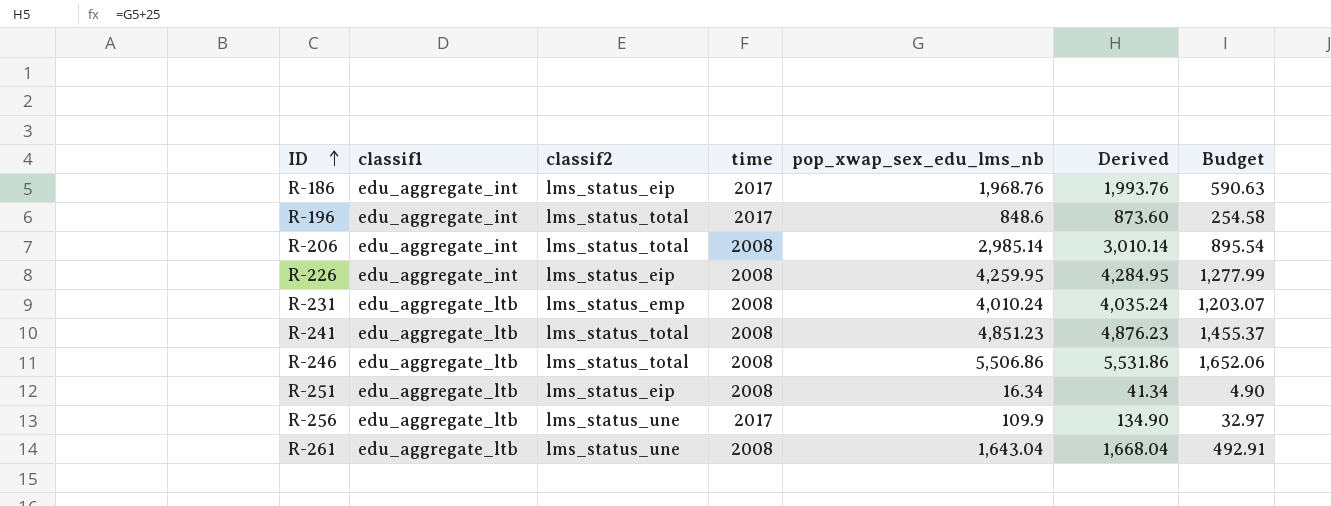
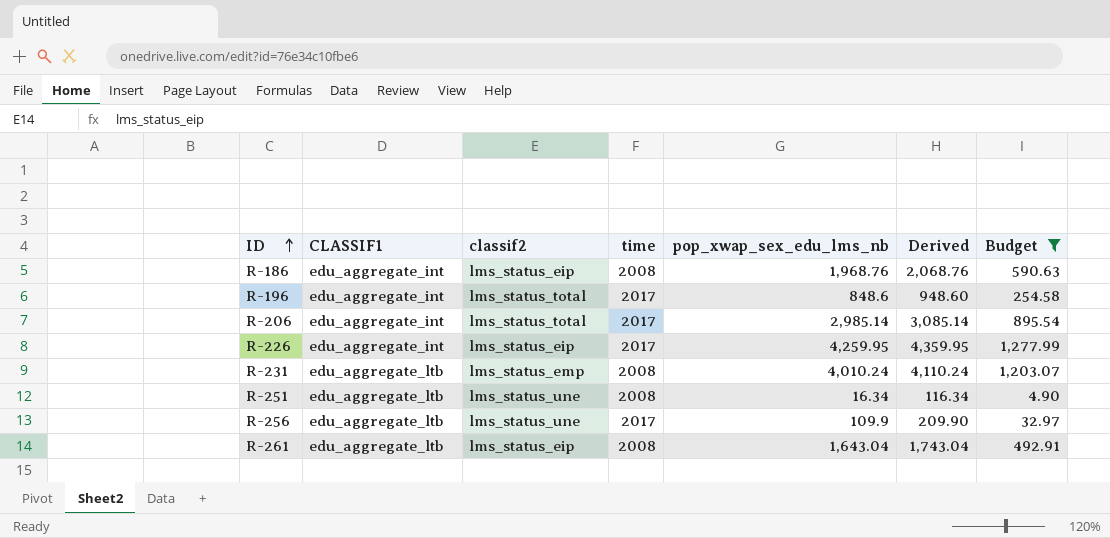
filter: none -> Budget <= 1,277.99
column name: classif1 -> CLASSIF1
column Derived | formula: [pop_xwap_sex_edu_lms_nb] + 25 -> [pop_xwap_sex_edu_lms_nb] + 100
R-186 | time: 2017 -> 2008
R-206 | time: 2008 -> 2017
R-226 | time: 2008 -> 2017
R-251 | classif2: lms_status_eip -> lms_status_une
R-261 | classif2: lms_status_une -> lms_status_eip

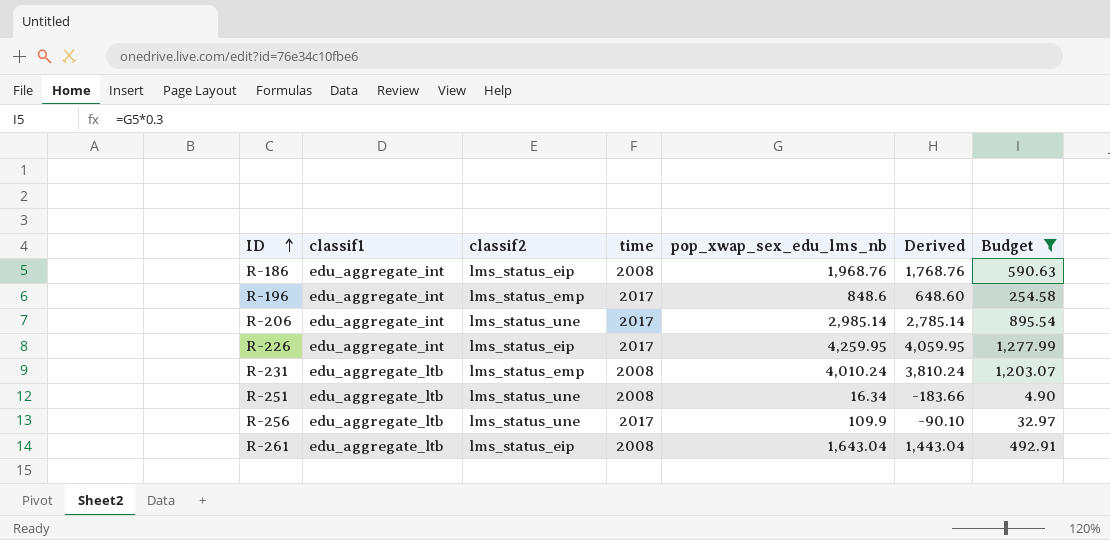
column name: CLASSIF1 -> classif1
column Derived | formula: [pop_xwap_sex_edu_lms_nb] + 100 -> [pop_xwap_sex_edu_lms_nb] - 200
R-196 | classif2: lms_status_total -> lms_status_emp
R-206 | classif2: lms_status_total -> lms_status_une

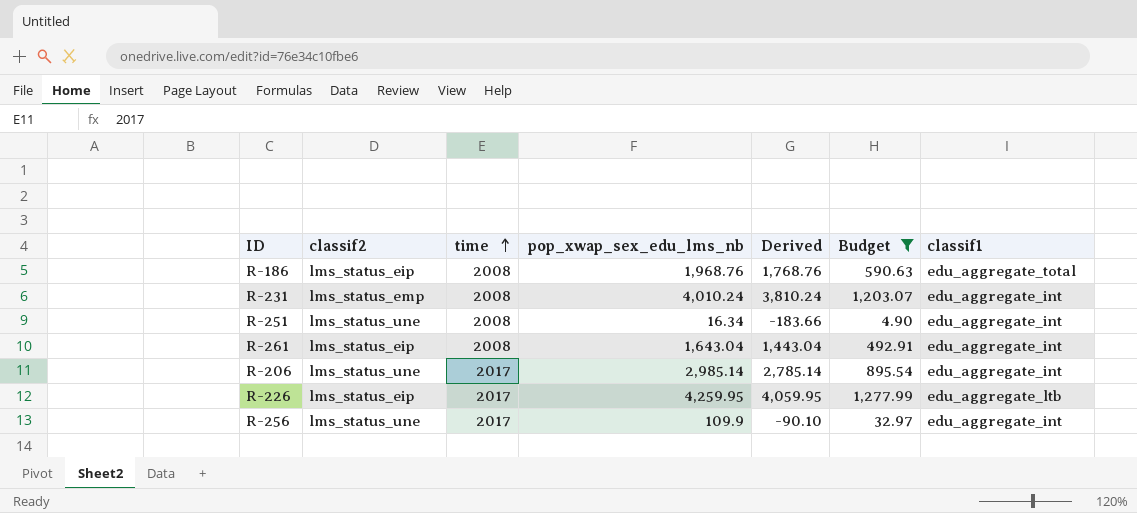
row order: ID ascending -> time ascending
column classif1 | position: 2 -> 7
row R-196: edu_aggregate_int | lms_status_emp | 2017 | 848.6 | 648.60 | 254.58 -> none
R-186 | classif1: edu_aggregate_int -> edu_aggregate_total
R-231 | classif1: edu_aggregate_ltb -> edu_aggregate_int
R-251 | classif1: edu_aggregate_ltb -> edu_aggregate_int
R-261 | classif1: edu_aggregate_ltb -> edu_aggregate_int
R-226 | classif1: edu_aggregate_int -> edu_aggregate_ltb
R-256 | classif1: edu_aggregate_ltb -> edu_aggregate_int

